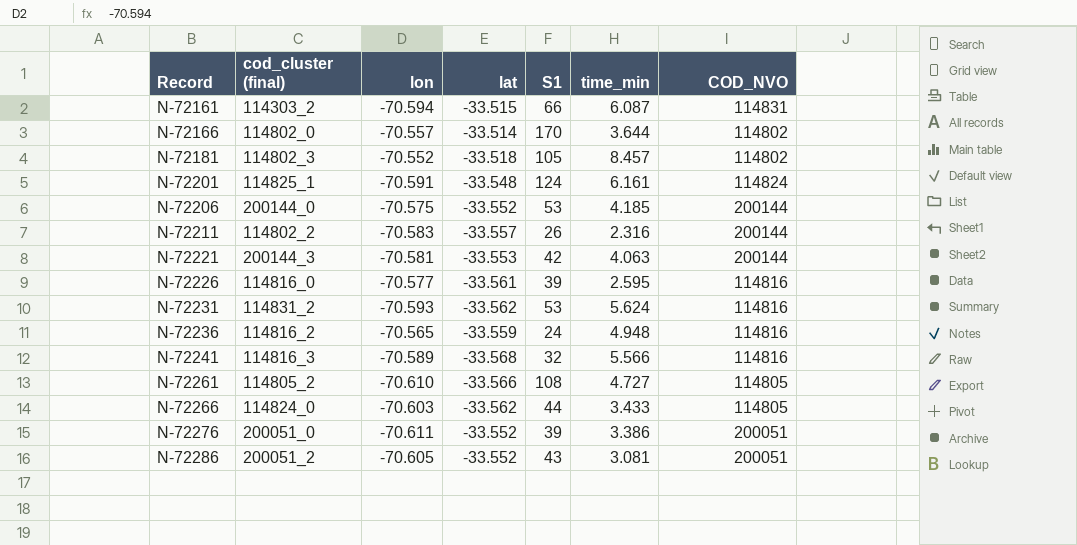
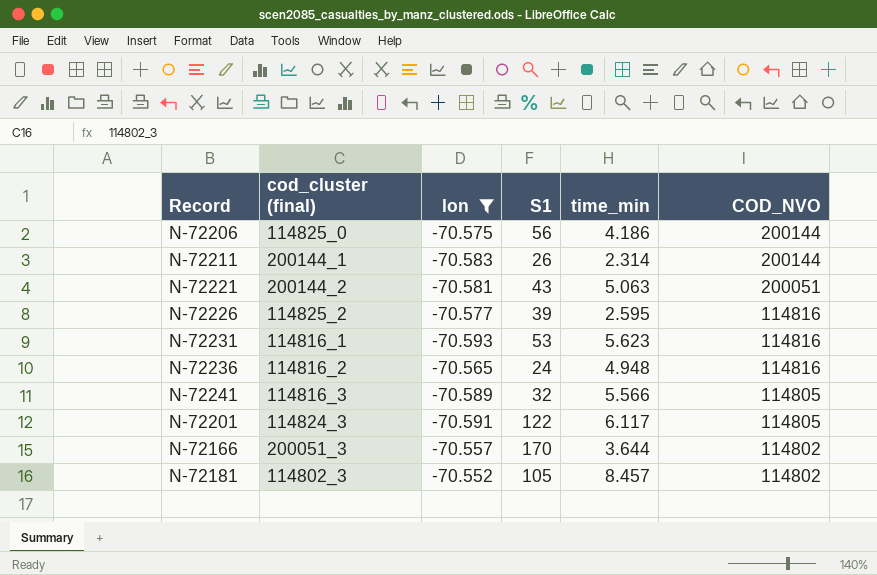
filter: none -> lon >= -70.593
row order: Record ascending -> COD_NVO descending
column lat | position: 4 -> none
N-72206 | cod_cluster (final): 200144_0 -> 114825_0
N-72206 | S1: 53 -> 56
N-72206 | time_min: 4.185 -> 4.186
N-72211 | cod_cluster (final): 114802_2 -> 200144_1
N-72211 | time_min: 2.316 -> 2.314
N-72221 | cod_cluster (final): 200144_3 -> 200144_2
N-72221 | S1: 42 -> 43
N-72221 | time_min: 4.063 -> 5.063
N-72221 | COD_NVO: 200144 -> 200051
N-72226 | cod_cluster (final): 114816_0 -> 114825_2
N-72231 | cod_cluster (final): 114831_2 -> 114816_1
N-72231 | time_min: 5.624 -> 5.623
N-72241 | COD_NVO: 114816 -> 114805
N-72201 | cod_cluster (final): 114825_1 -> 114824_3
N-72201 | S1: 124 -> 122
N-72201 | time_min: 6.161 -> 6.117
N-72201 | COD_NVO: 114824 -> 114805
N-72166 | cod_cluster (final): 114802_0 -> 200051_3

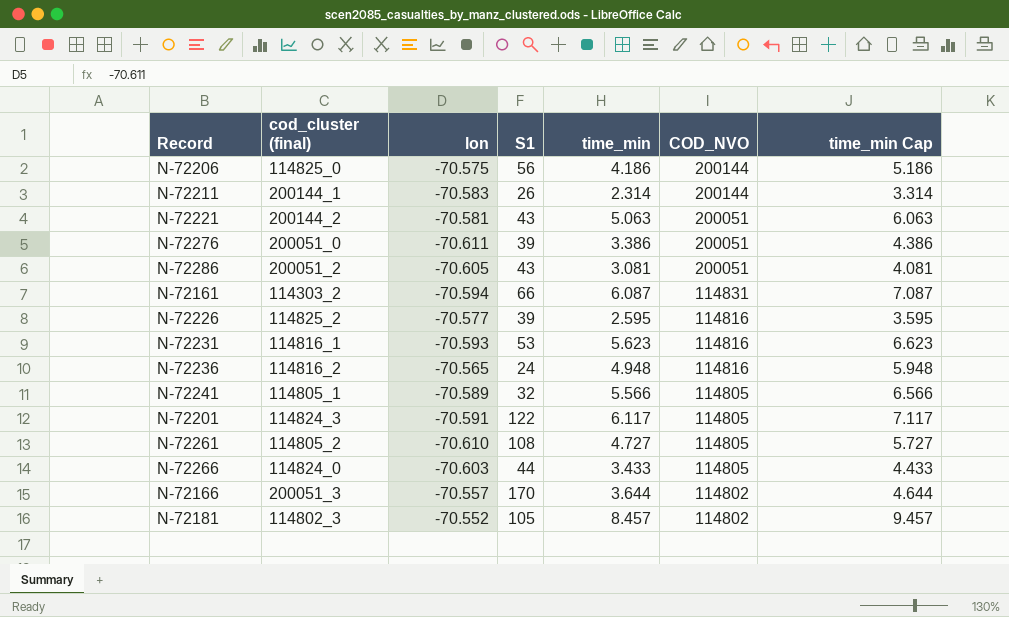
filter: lon >= -70.593 -> none
column time_min Cap | formula: none -> [time_min] + 1
N-72241 | cod_cluster (final): 114816_3 -> 114805_1

